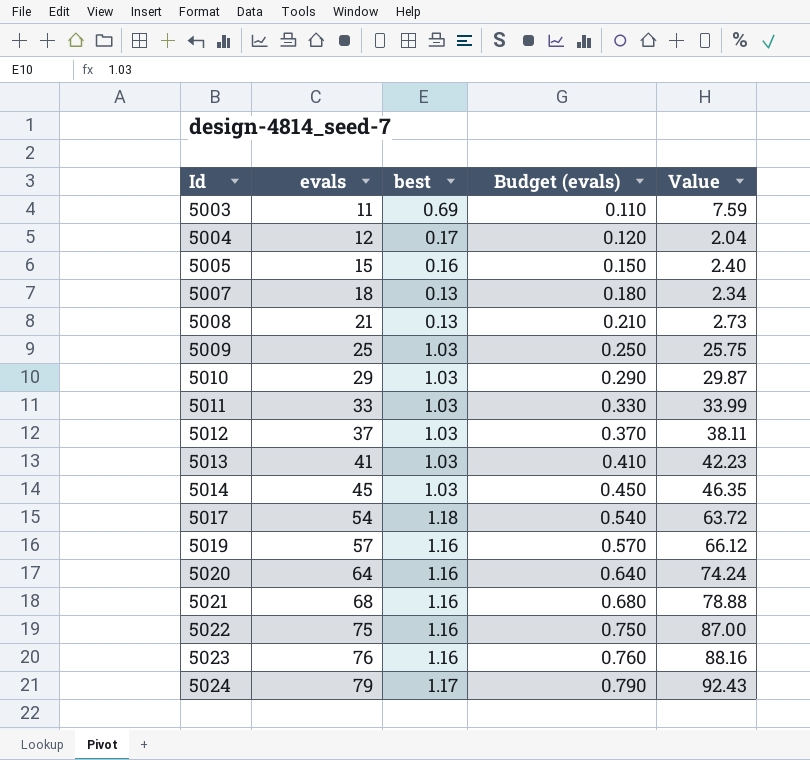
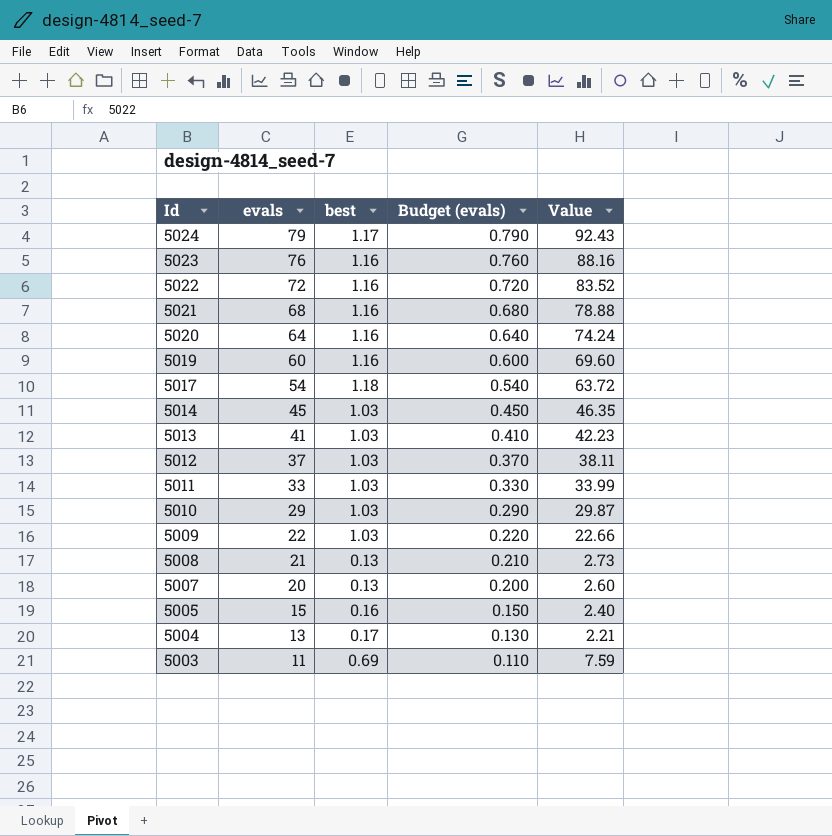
row order: Id ascending -> Id descending
5022 | evals: 75 -> 72
5022 | Budget (evals): 0.750 -> 0.720
5022 | Value: 87.00 -> 83.52
5019 | evals: 57 -> 60
5019 | Budget (evals): 0.570 -> 0.600
5019 | Value: 66.12 -> 69.60
5009 | evals: 25 -> 22
5009 | Budget (evals): 0.250 -> 0.220
5009 | Value: 25.75 -> 22.66
5007 | evals: 18 -> 20
5007 | Budget (evals): 0.180 -> 0.200
5007 | Value: 2.34 -> 2.60
5004 | evals: 12 -> 13
5004 | Budget (evals): 0.120 -> 0.130
5004 | Value: 2.04 -> 2.21

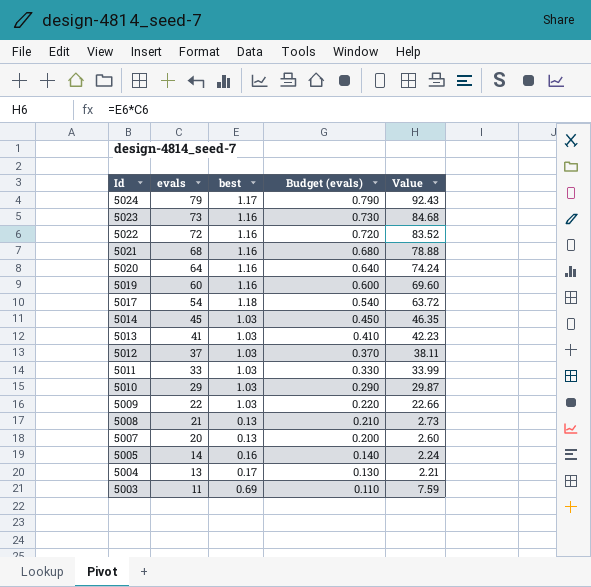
5023 | evals: 76 -> 73
5023 | Budget (evals): 0.760 -> 0.730
5023 | Value: 88.16 -> 84.68
5005 | evals: 15 -> 14
5005 | Budget (evals): 0.150 -> 0.140
5005 | Value: 2.40 -> 2.24

